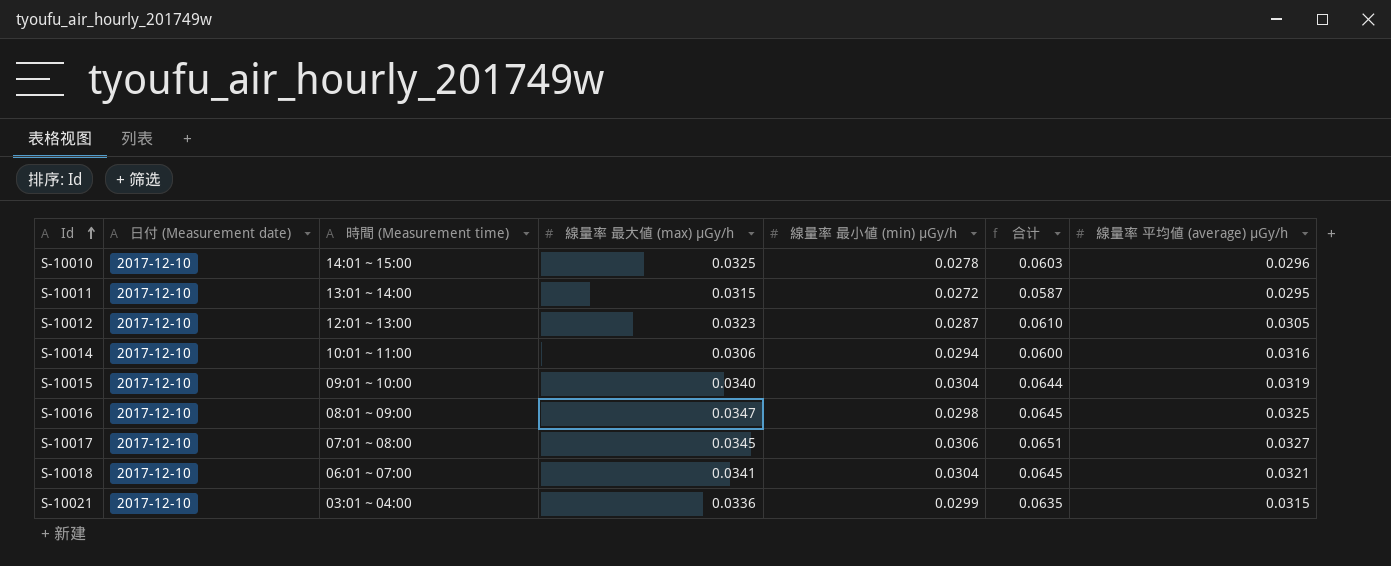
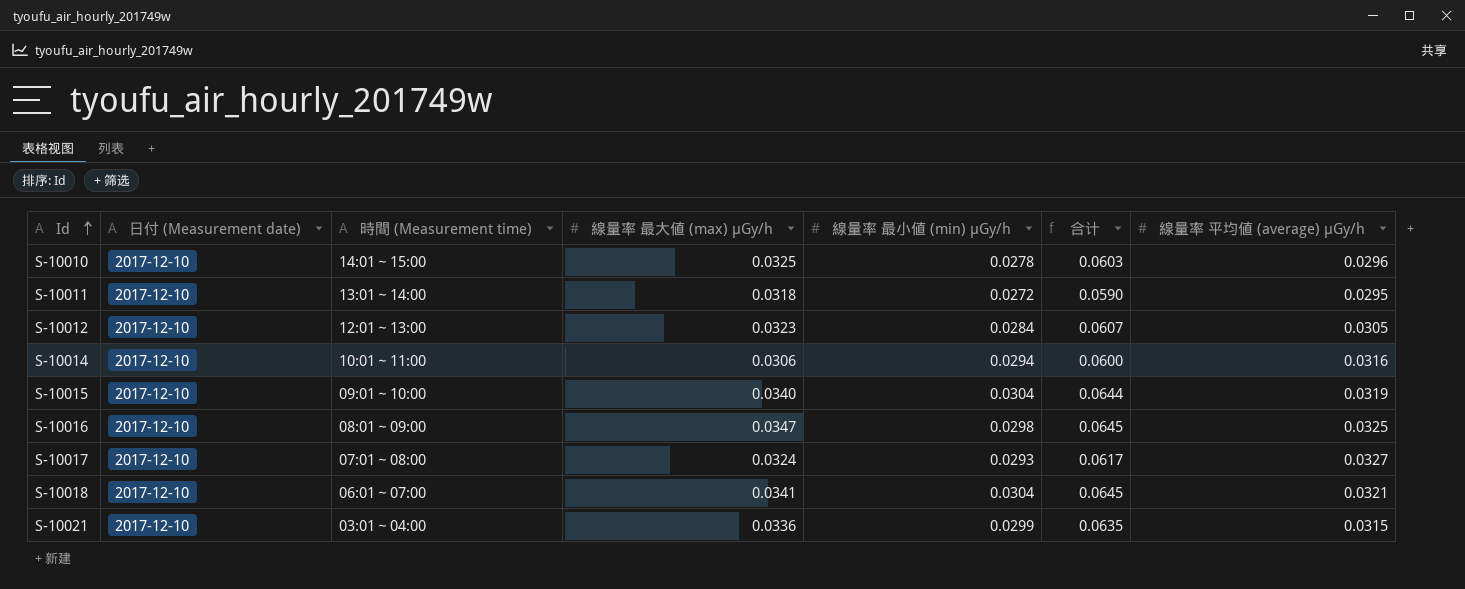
S-10011 | 線量率 最大値 (max) μGy/h: 0.0315 -> 0.0318
S-10011 | 合计: 0.0587 -> 0.0590
S-10012 | 線量率 最小値 (min) μGy/h: 0.0287 -> 0.0284
S-10012 | 合计: 0.0610 -> 0.0607
S-10017 | 線量率 最大値 (max) μGy/h: 0.0345 -> 0.0324
S-10017 | 線量率 最小値 (min) μGy/h: 0.0306 -> 0.0293
S-10017 | 合计: 0.0651 -> 0.0617

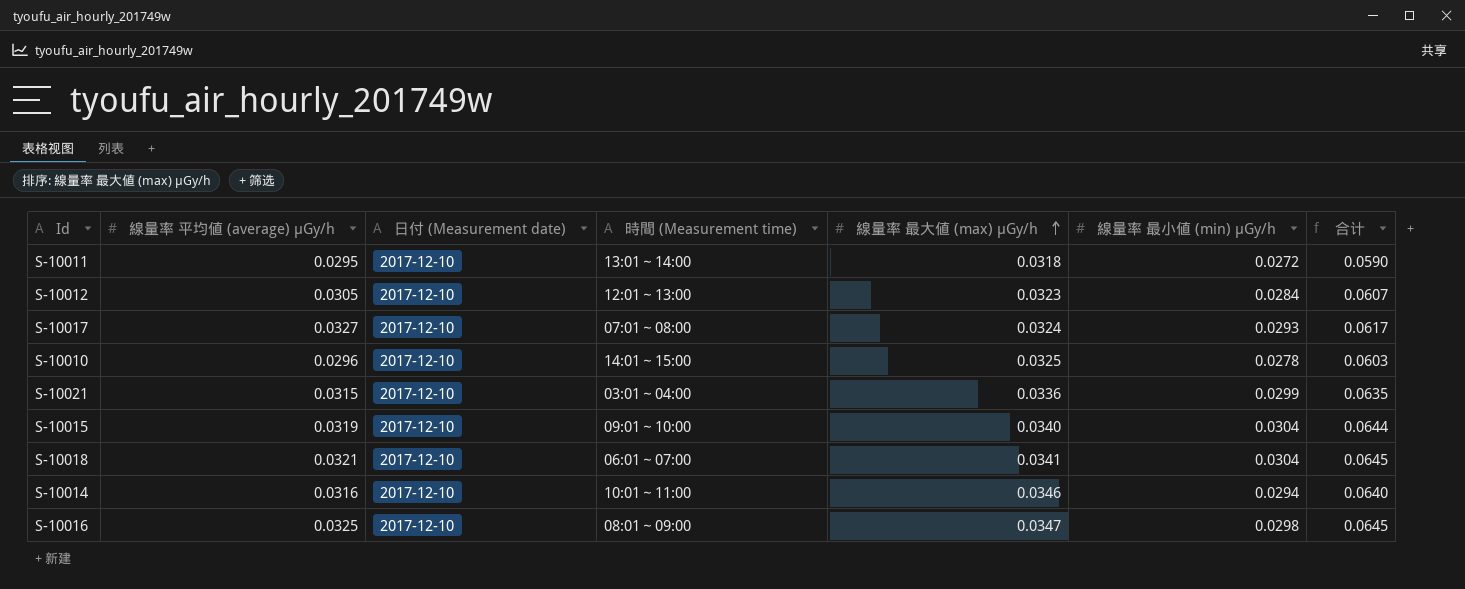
row order: Id ascending -> 線量率 最大値 (max) μGy/h ascending
column 線量率 平均値 (average) μGy/h | position: 7 -> 2
S-10014 | 線量率 最大値 (max) μGy/h: 0.0306 -> 0.0346
S-10014 | 合计: 0.0600 -> 0.0640

